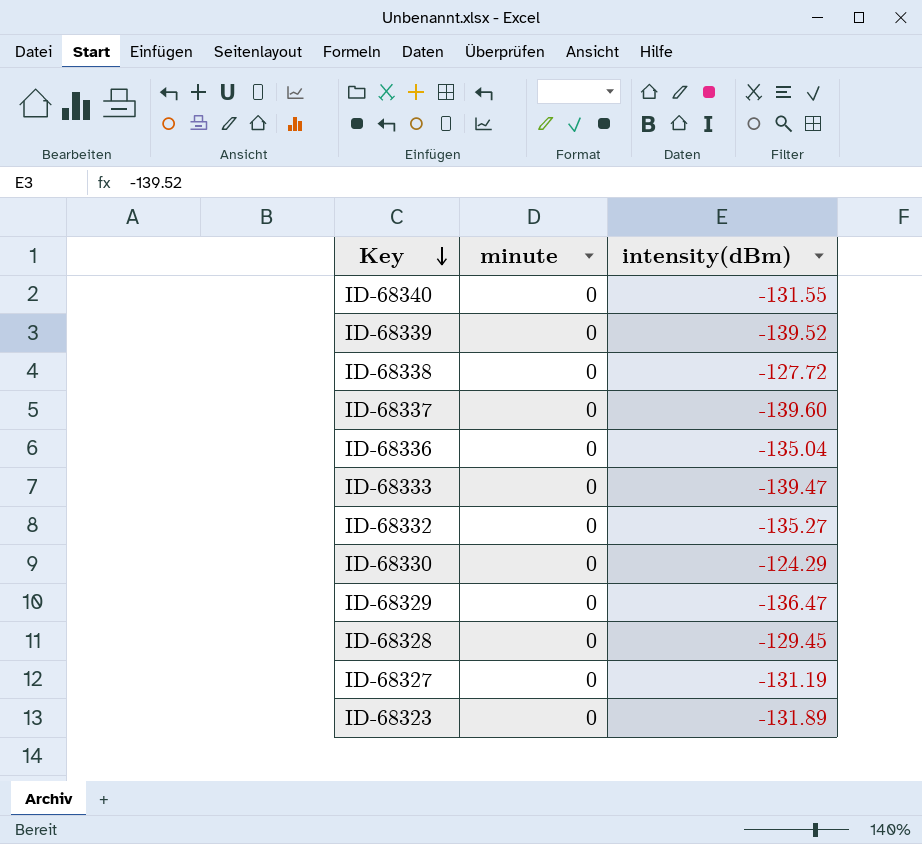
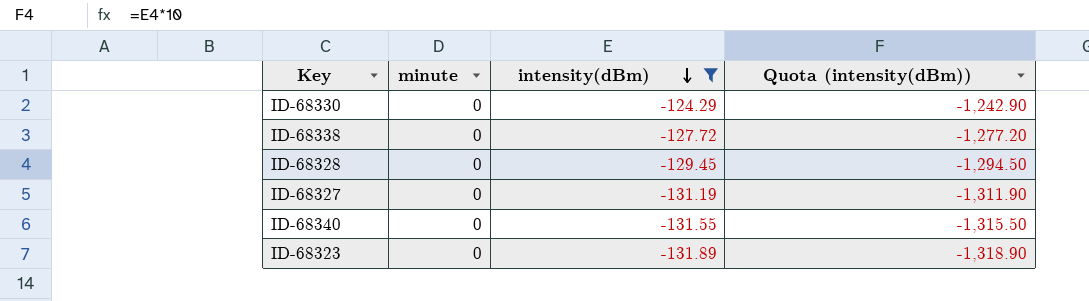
filter: none -> intensity(dBm) >= -131.89
row order: Key descending -> intensity(dBm) descending
column Quota (intensity(dBm)) | formula: none -> [intensity(dBm)] * 10

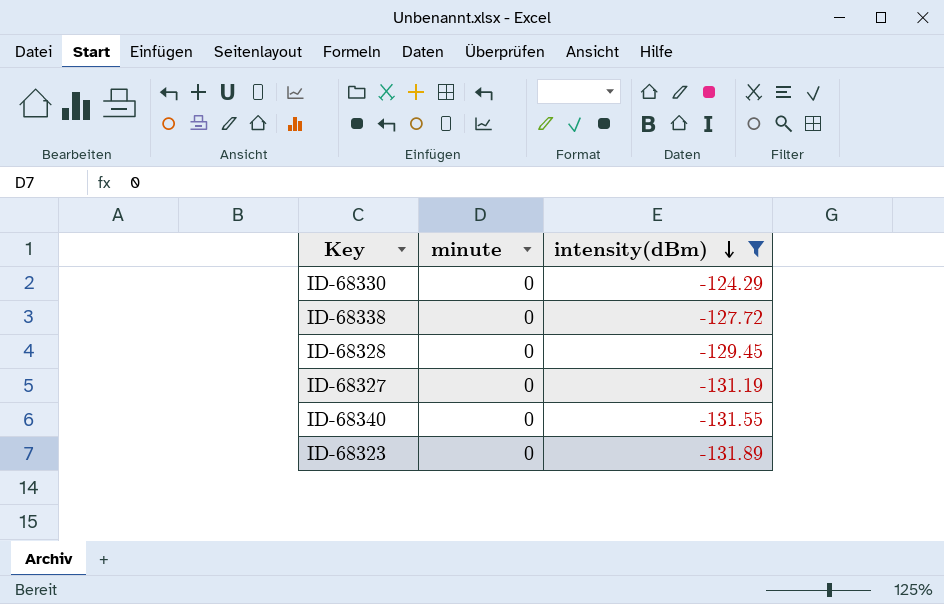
column Quota (intensity(dBm)) | formula: [intensity(dBm)] * 10 -> none

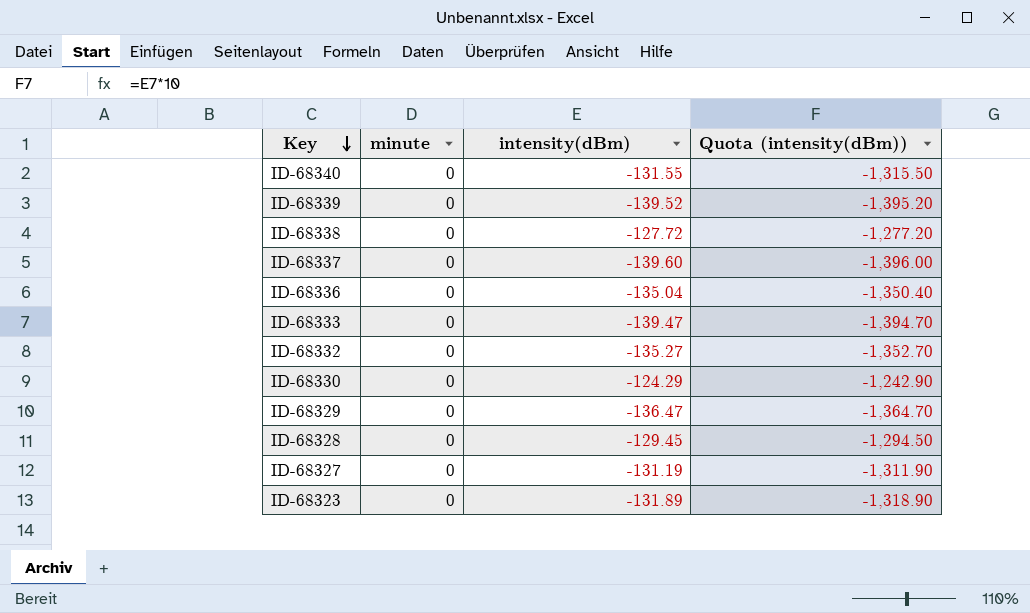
filter: intensity(dBm) >= -131.89 -> none
row order: intensity(dBm) descending -> Key descending
column Quota (intensity(dBm)) | formula: none -> [intensity(dBm)] * 10

